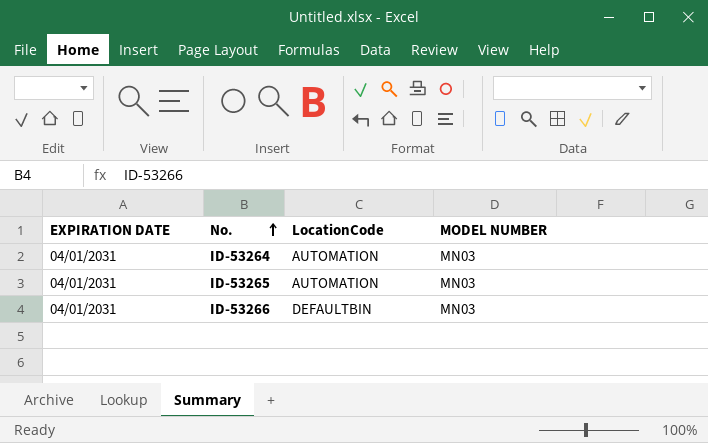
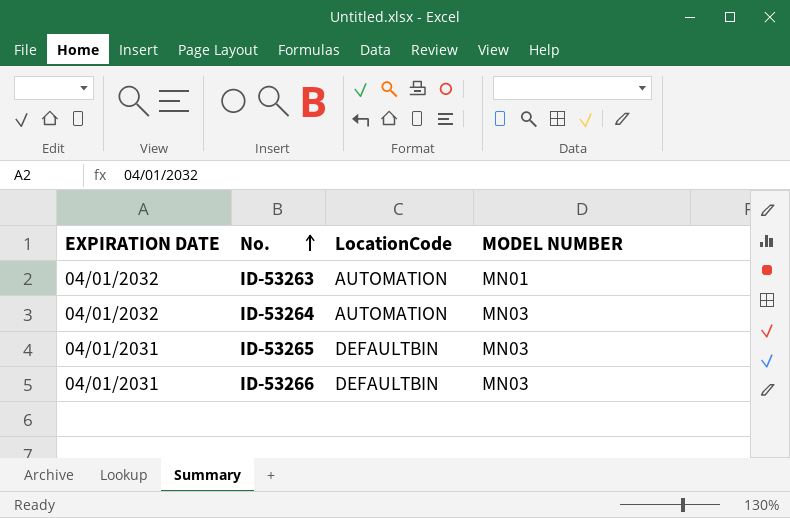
row ID-53263: none -> 04/01/2032 | AUTOMATION | MN01
ID-53264 | EXPIRATION DATE: 04/01/2031 -> 04/01/2032
ID-53265 | LocationCode: AUTOMATION -> DEFAULTBIN

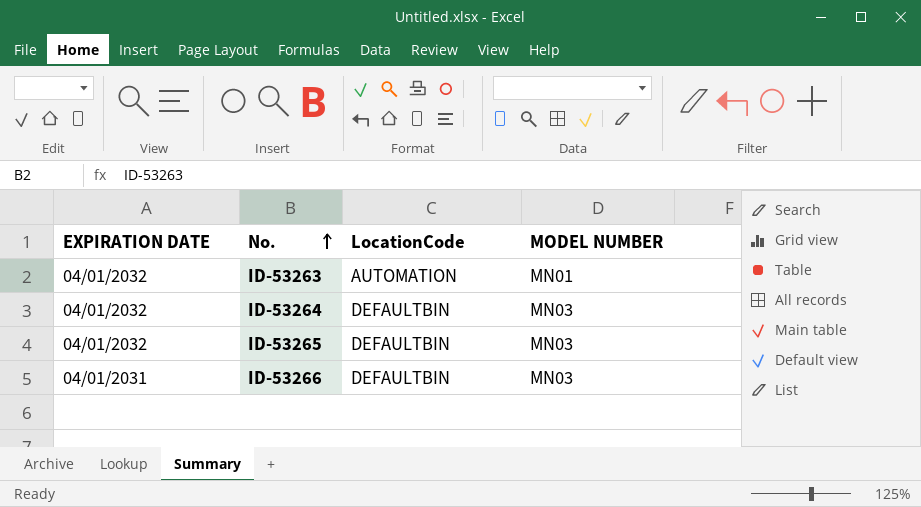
ID-53264 | LocationCode: AUTOMATION -> DEFAULTBIN
ID-53265 | EXPIRATION DATE: 04/01/2031 -> 04/01/2032

